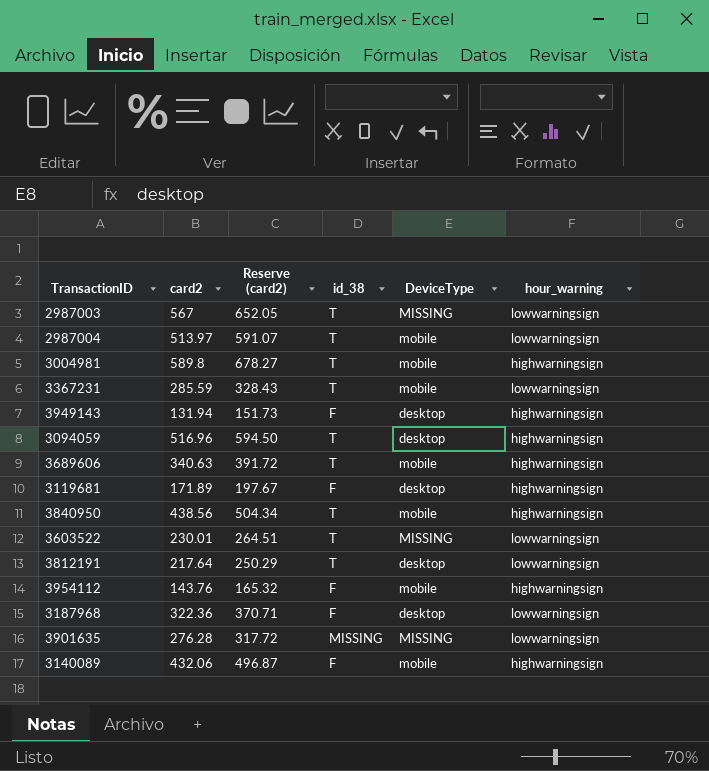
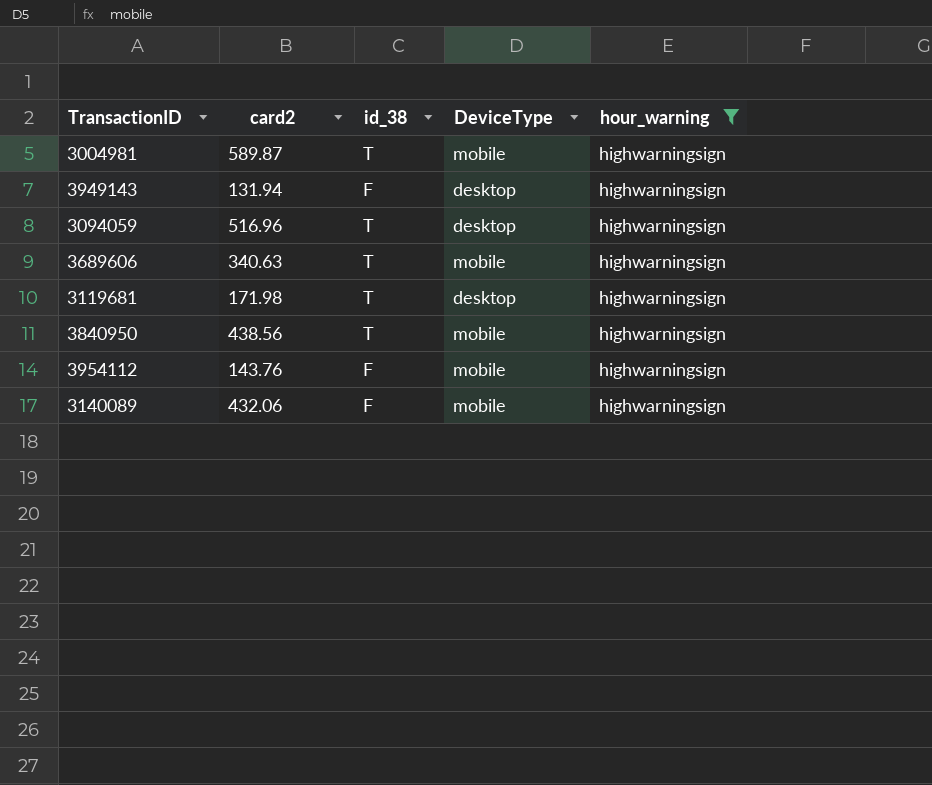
filter: none -> hour_warning = highwarningsign
column Reserve (card2) | formula: [card2] * 1.15 -> none
3004981 | card2: 589.8 -> 589.87
3119681 | card2: 171.89 -> 171.98
3119681 | id_38: F -> T

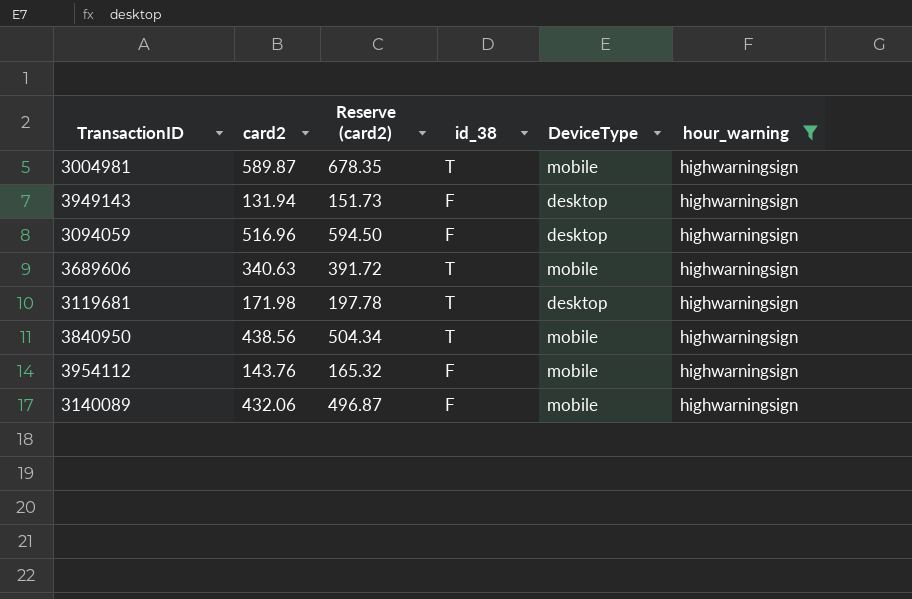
column Reserve (card2) | formula: none -> [card2] * 1.15
3094059 | id_38: T -> F

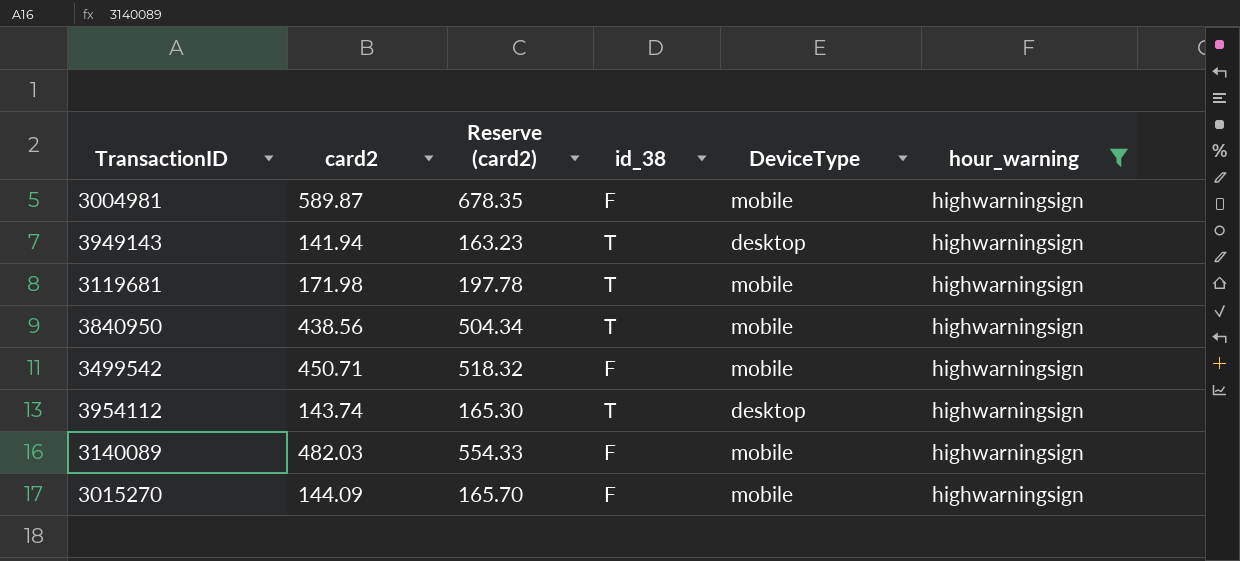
row 3094059: 516.96 | 594.50 | F | desktop | highwarningsign -> none
row 3689606: 340.63 | 391.72 | T | mobile | highwarningsign -> none
3004981 | id_38: T -> F
3949143 | card2: 131.94 -> 141.94
3949143 | Reserve (card2): 151.73 -> 163.23
3949143 | id_38: F -> T
3119681 | DeviceType: desktop -> mobile
row 3499542: none -> 450.71 | 518.32 | F | mobile | highwarningsign
3954112 | card2: 143.76 -> 143.74
3954112 | Reserve (card2): 165.32 -> 165.30
3954112 | id_38: F -> T
3954112 | DeviceType: mobile -> desktop
3140089 | card2: 432.06 -> 482.03
3140089 | Reserve (card2): 496.87 -> 554.33
row 3015270: none -> 144.09 | 165.70 | F | mobile | highwarningsign

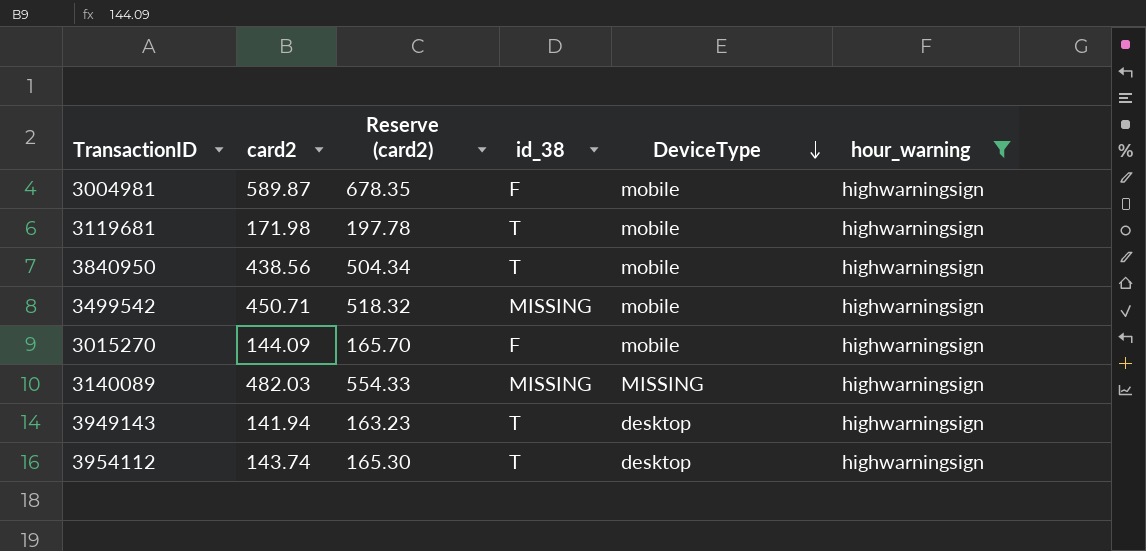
row order: none -> DeviceType descending
3499542 | id_38: F -> MISSING
3140089 | id_38: F -> MISSING
3140089 | DeviceType: mobile -> MISSING

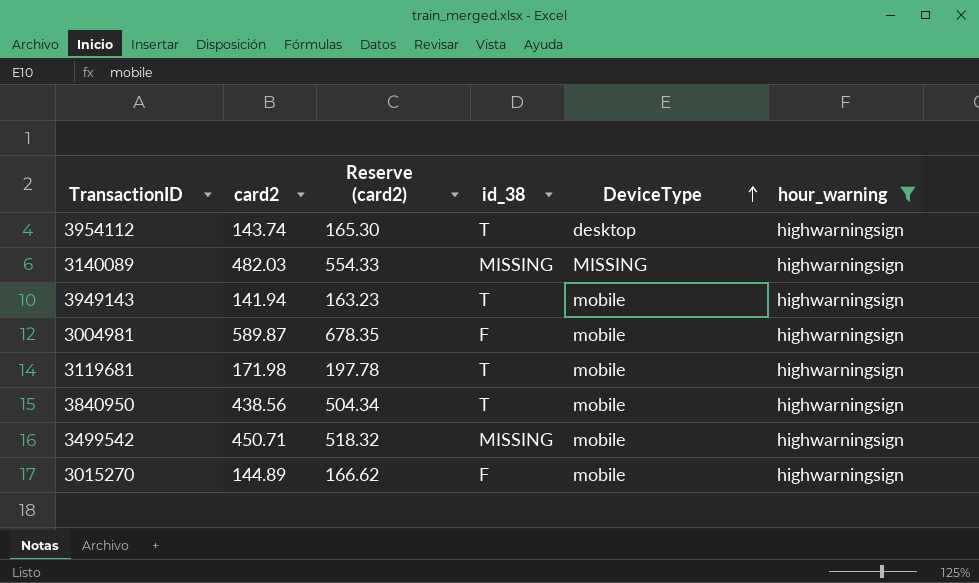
row order: DeviceType descending -> DeviceType ascending
3949143 | DeviceType: desktop -> mobile
3015270 | card2: 144.09 -> 144.89
3015270 | Reserve (card2): 165.70 -> 166.62

